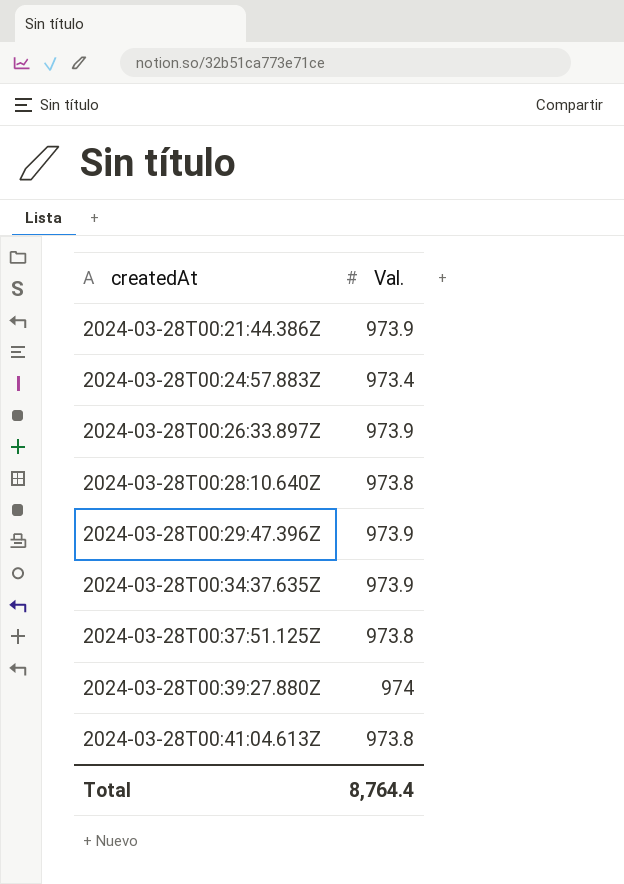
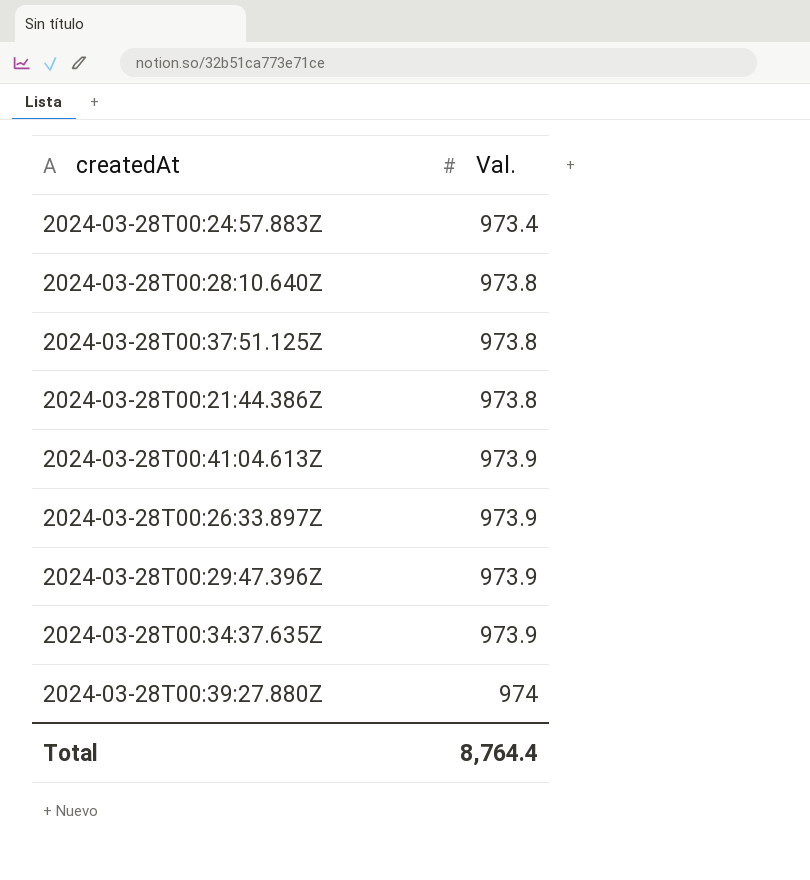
row order: createdAt ascending -> Val. ascending
2024-03-28T00:21:44.386Z | Val.: 973.9 -> 973.8
2024-03-28T00:41:04.613Z | Val.: 973.8 -> 973.9

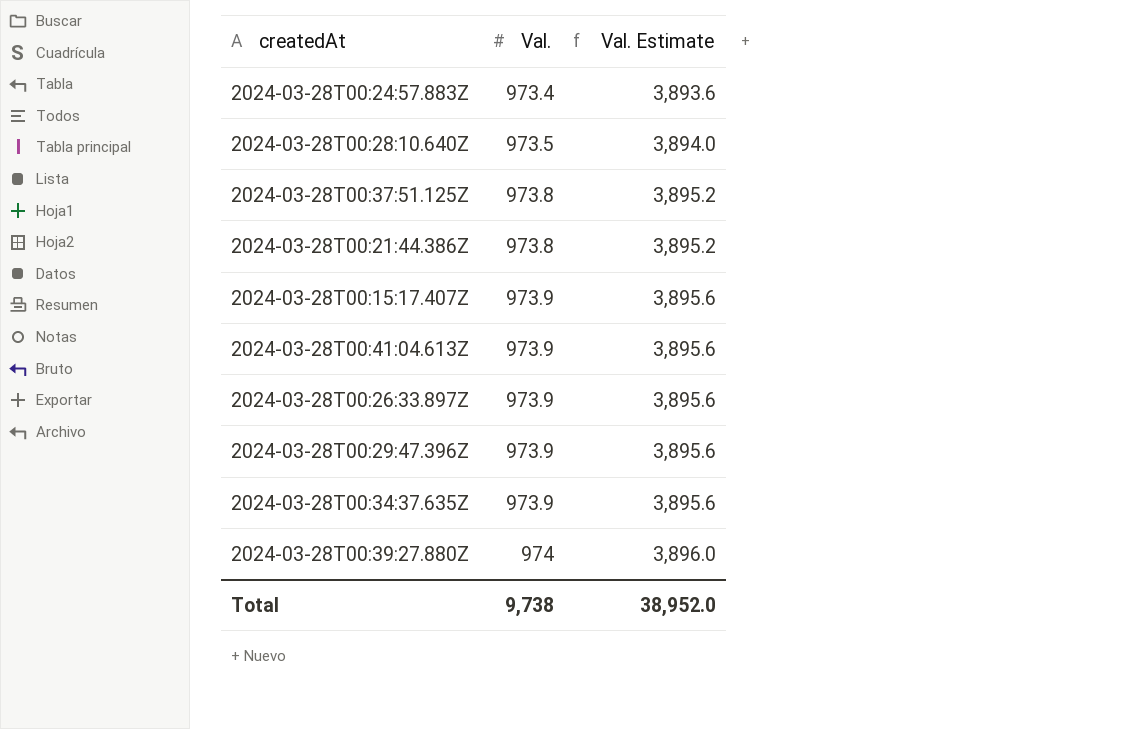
column Val. Estimate | formula: none -> [Val.] * 4
2024-03-28T00:28:10.640Z | Val.: 973.8 -> 973.5
row 2024-03-28T00:15:17.407Z: none -> 973.9 | 3,895.6
Total | Val.: 8,764.4 -> 9,738

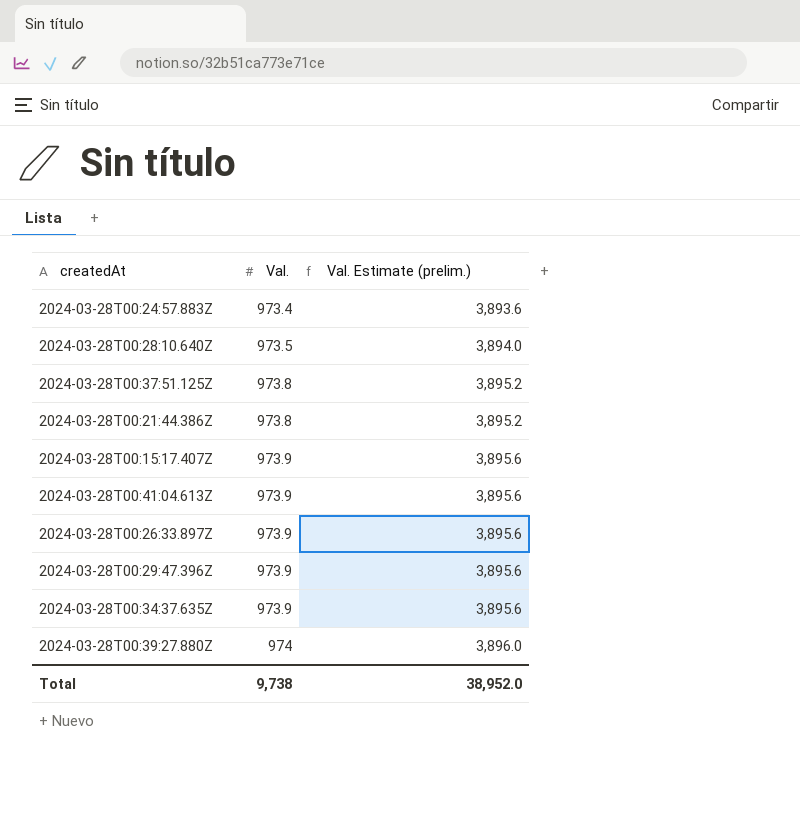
column name: Val. Estimate -> Val. Estimate (prelim.)

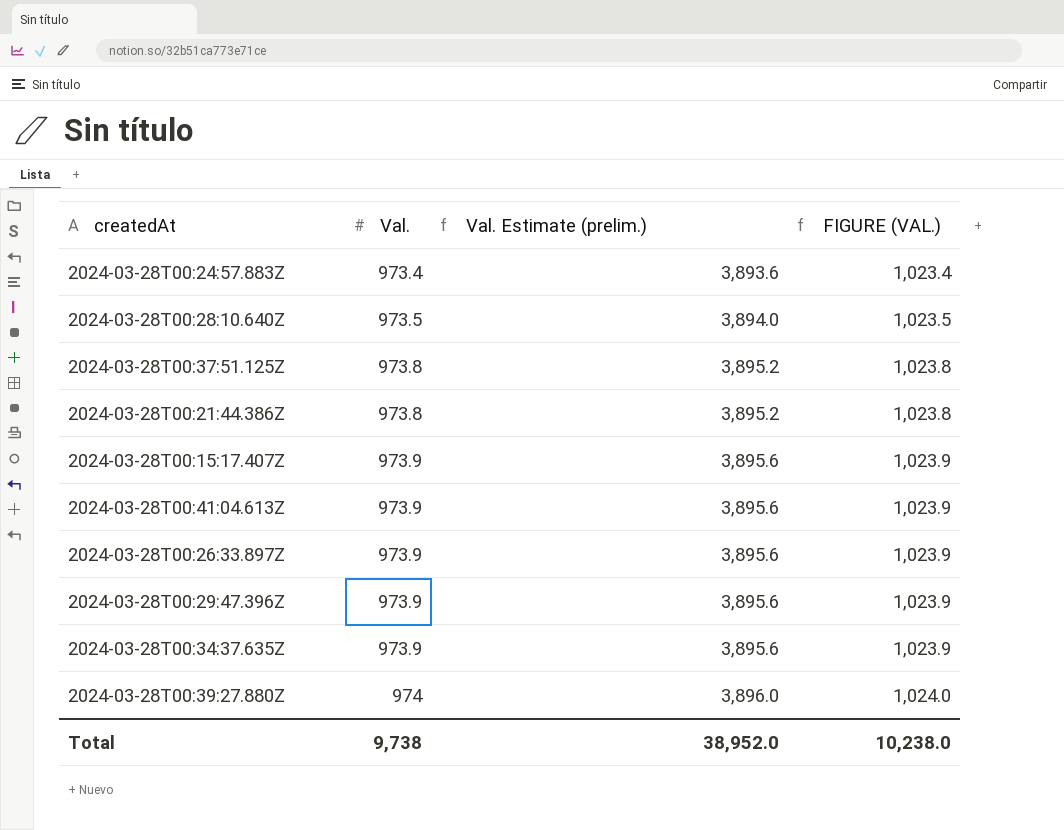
column FIGURE (VAL.) | formula: none -> [Val.] + 50

